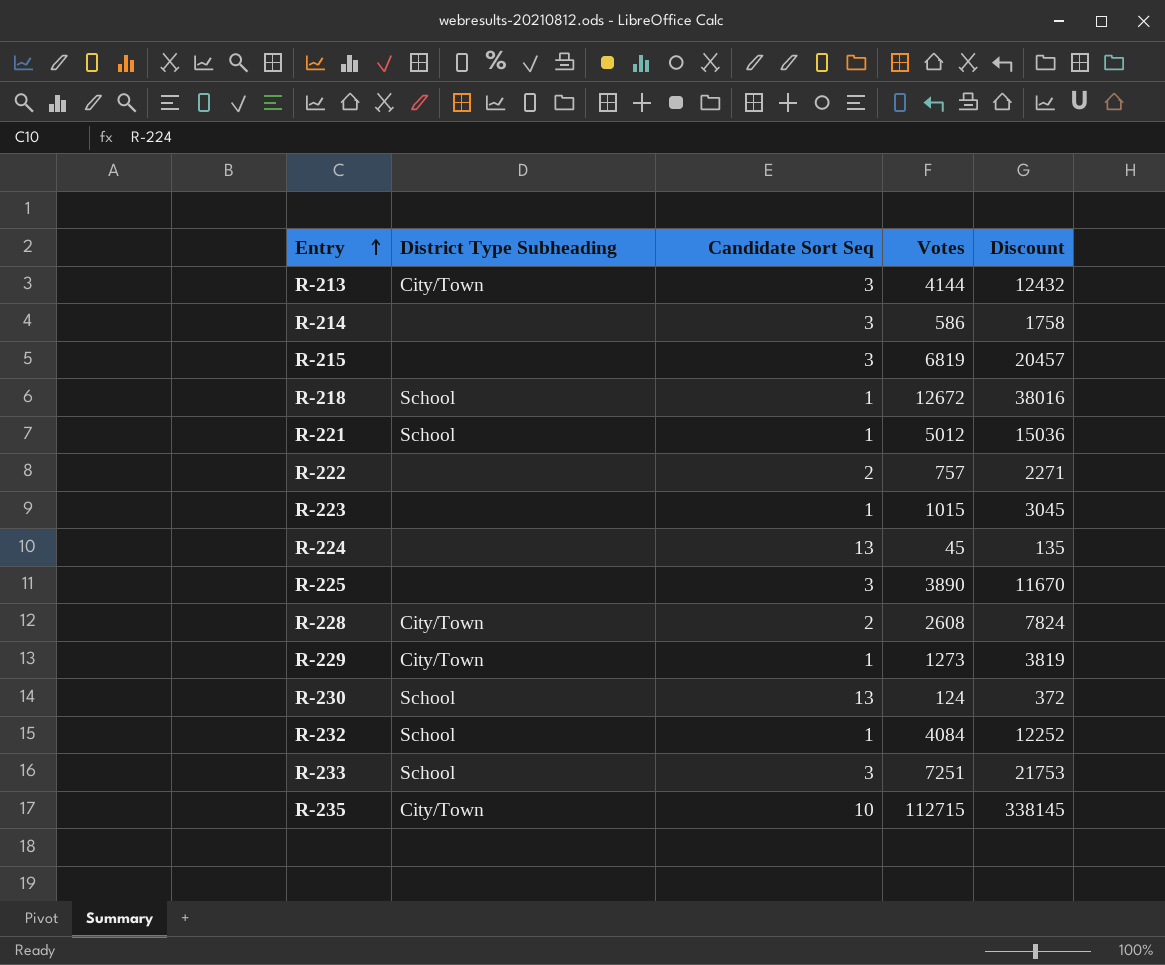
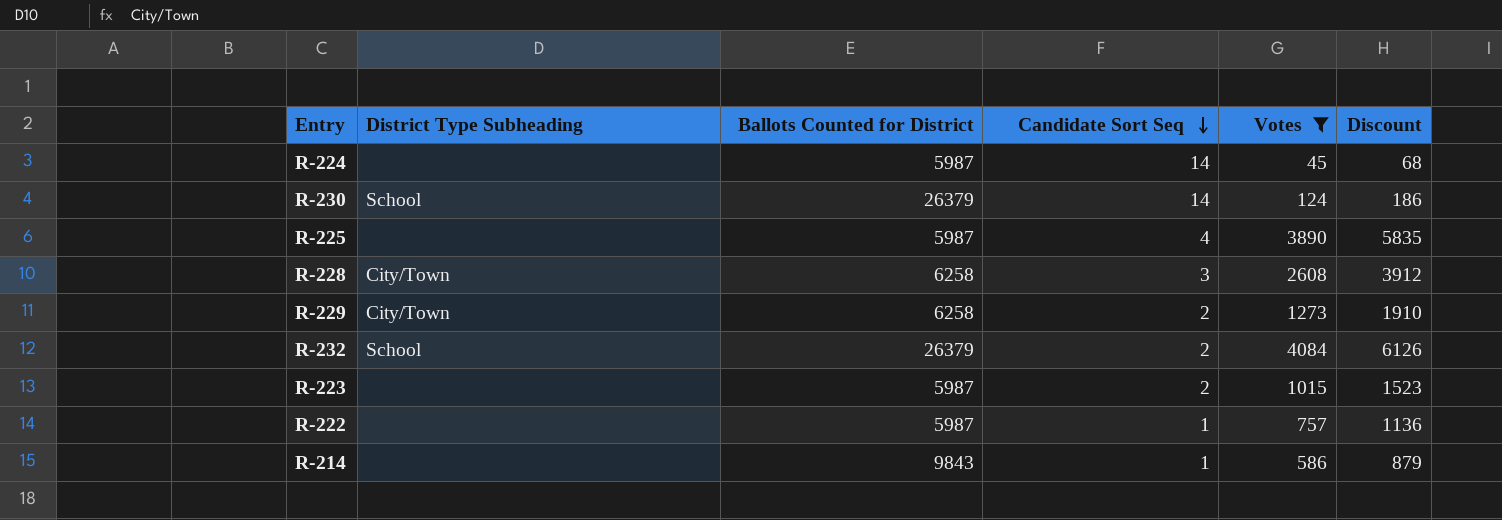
filter: none -> Votes <= 4084
row order: Entry ascending -> Candidate Sort Seq descending
column Ballots Counted for District | position: none -> 3
column Discount | formula: [Votes] * 3 -> [Votes] * 1.5
R-224 | Candidate Sort Seq: 13 -> 14
R-230 | Candidate Sort Seq: 13 -> 14
R-225 | Candidate Sort Seq: 3 -> 4
R-228 | Candidate Sort Seq: 2 -> 3
R-229 | Candidate Sort Seq: 1 -> 2
R-232 | Candidate Sort Seq: 1 -> 2
R-223 | Candidate Sort Seq: 1 -> 2
R-222 | Candidate Sort Seq: 2 -> 1
R-214 | Candidate Sort Seq: 3 -> 1

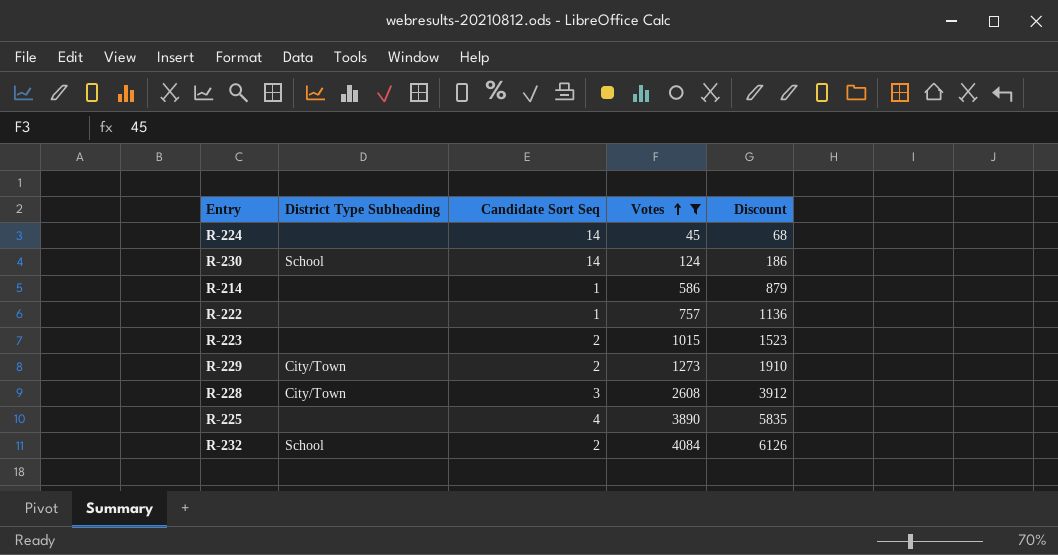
row order: Candidate Sort Seq descending -> Votes ascending
column Ballots Counted for District | position: 3 -> none

